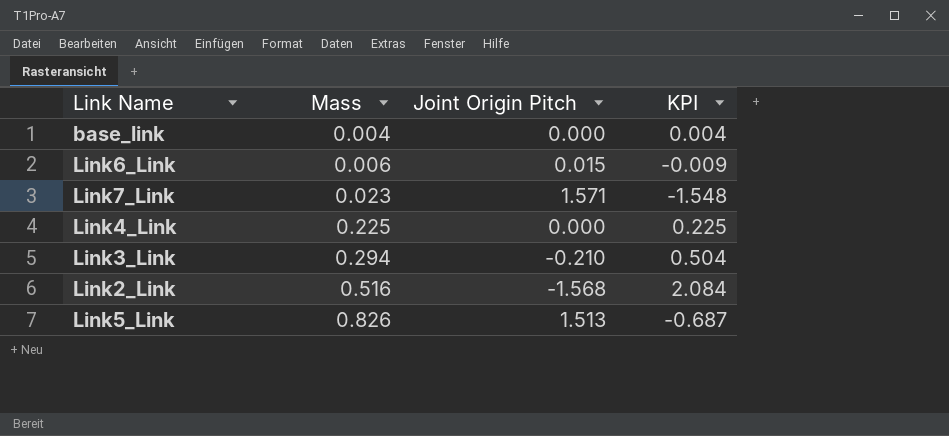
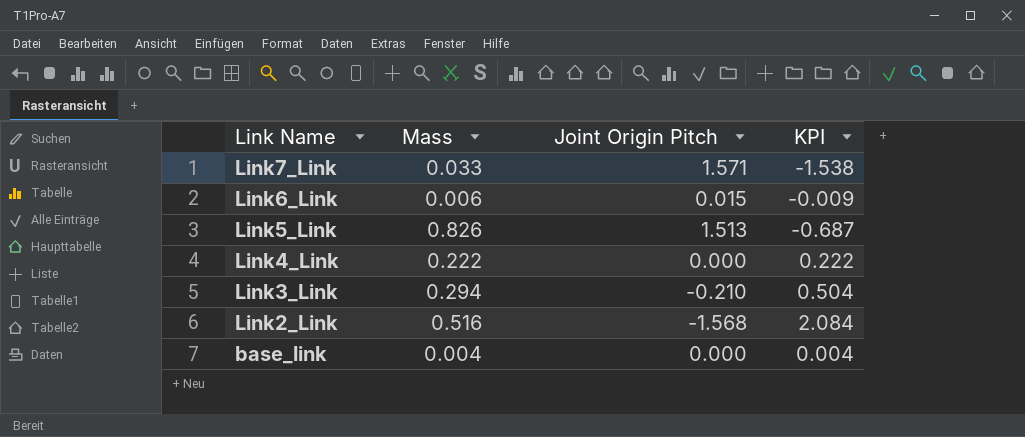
row order: Mass ascending -> Link Name descending
Link7_Link | Mass: 0.023 -> 0.033
Link7_Link | KPI: -1.548 -> -1.538
Link4_Link | Mass: 0.225 -> 0.222
Link4_Link | KPI: 0.225 -> 0.222

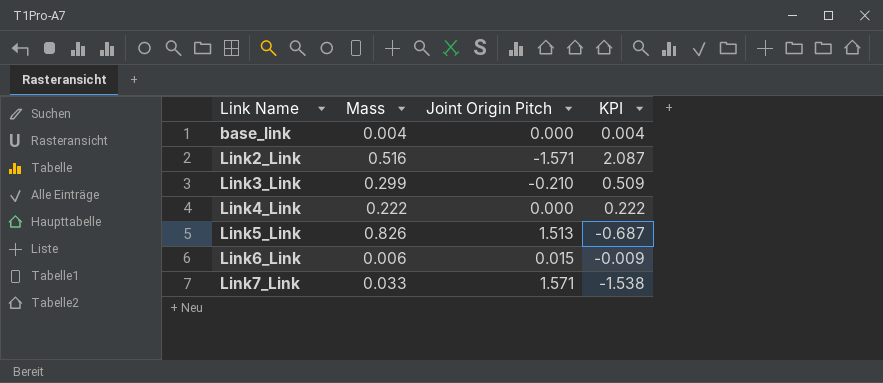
row order: Link Name descending -> Link Name ascending
Link2_Link | Joint Origin Pitch: -1.568 -> -1.571
Link2_Link | KPI: 2.084 -> 2.087
Link3_Link | Mass: 0.294 -> 0.299
Link3_Link | KPI: 0.504 -> 0.509

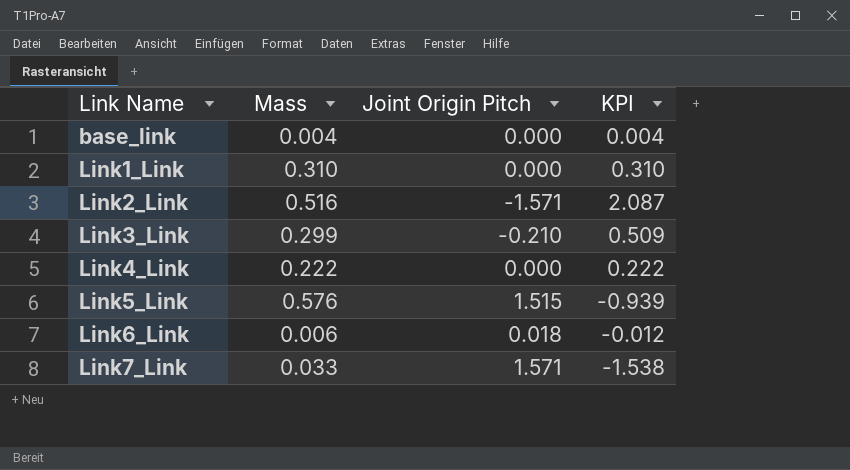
row Link1_Link: none -> 0.310 | 0.000 | 0.310
Link5_Link | Mass: 0.826 -> 0.576
Link5_Link | Joint Origin Pitch: 1.513 -> 1.515
Link5_Link | KPI: -0.687 -> -0.939
Link6_Link | Joint Origin Pitch: 0.015 -> 0.018
Link6_Link | KPI: -0.009 -> -0.012

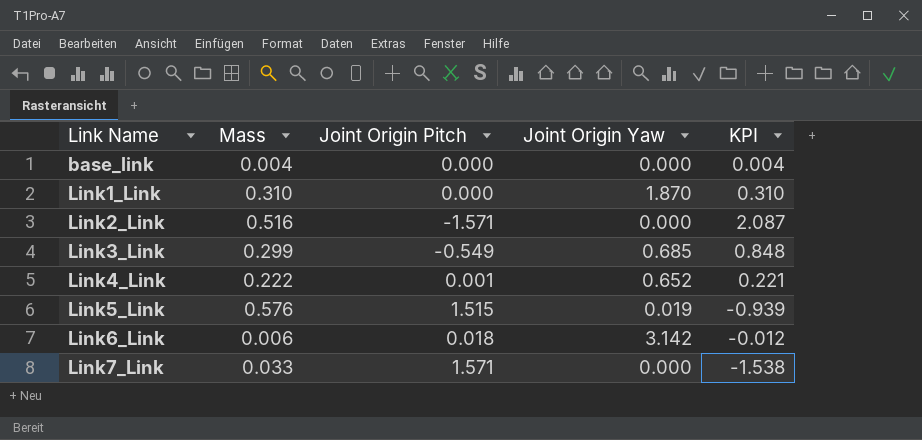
column Joint Origin Yaw | position: none -> 4
Link3_Link | Joint Origin Pitch: -0.210 -> -0.549
Link3_Link | KPI: 0.509 -> 0.848
Link4_Link | Joint Origin Pitch: 0.000 -> 0.001
Link4_Link | KPI: 0.222 -> 0.221

